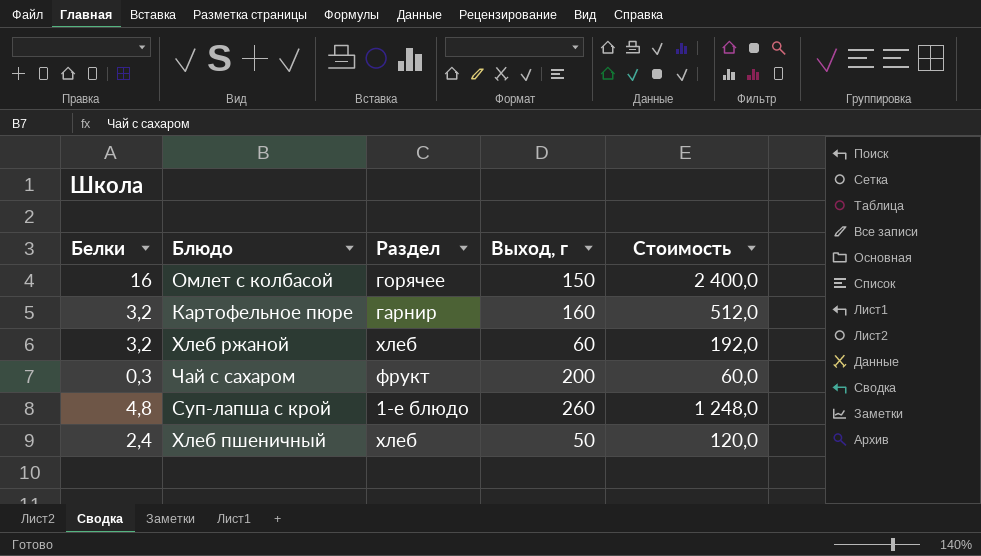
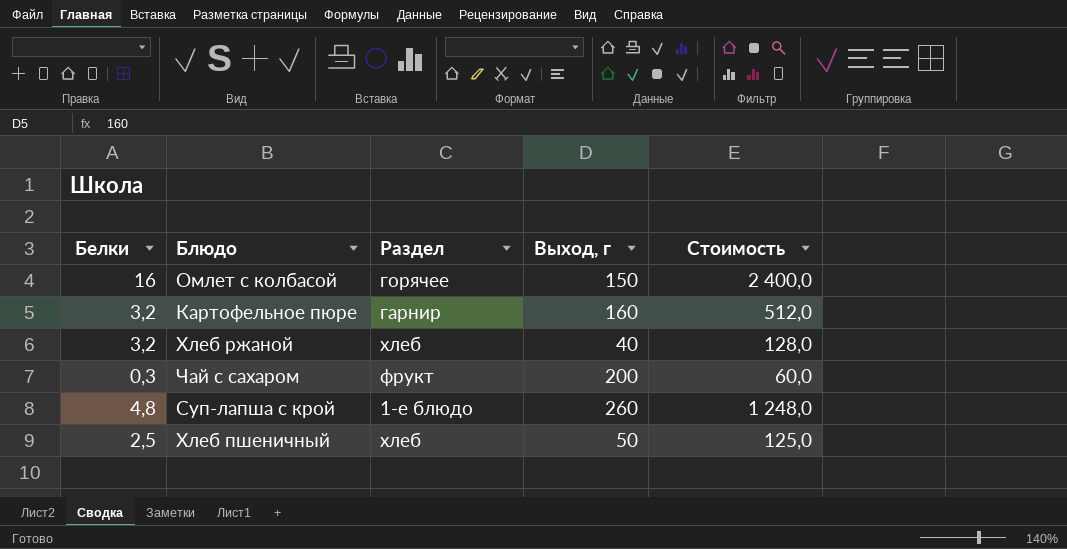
Хлеб ржаной | Выход, г: 60 -> 40
Хлеб ржаной | Стоимость: 192,0 -> 128,0
Хлеб пшеничный | Белки: 2,4 -> 2,5
Хлеб пшеничный | Стоимость: 120,0 -> 125,0

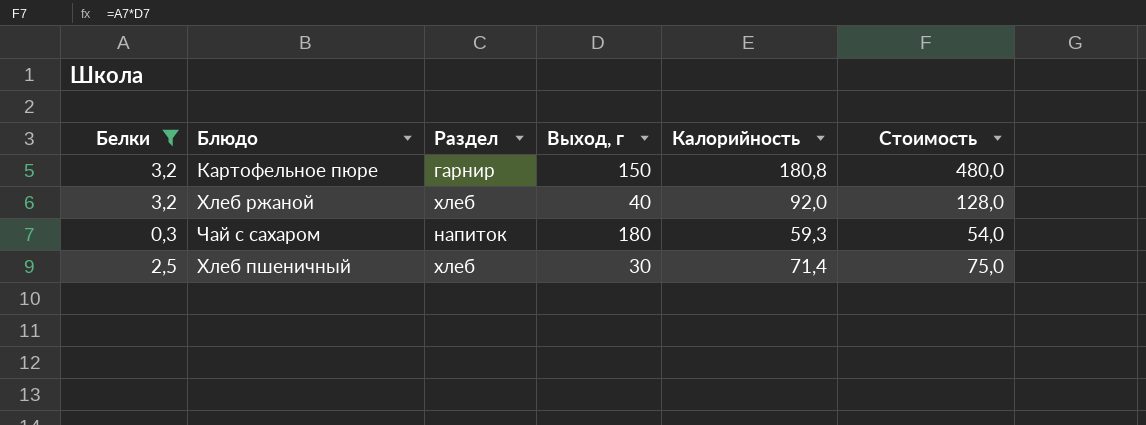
filter: none -> Белки <= 3,2
column Калорийность | position: none -> 5
Картофельное пюре | Выход, г: 160 -> 150
Картофельное пюре | Стоимость: 512,0 -> 480,0
Чай с сахаром | Раздел: фрукт -> напиток
Чай с сахаром | Выход, г: 200 -> 180
Чай с сахаром | Стоимость: 60,0 -> 54,0
Хлеб пшеничный | Выход, г: 50 -> 30
Хлеб пшеничный | Стоимость: 125,0 -> 75,0

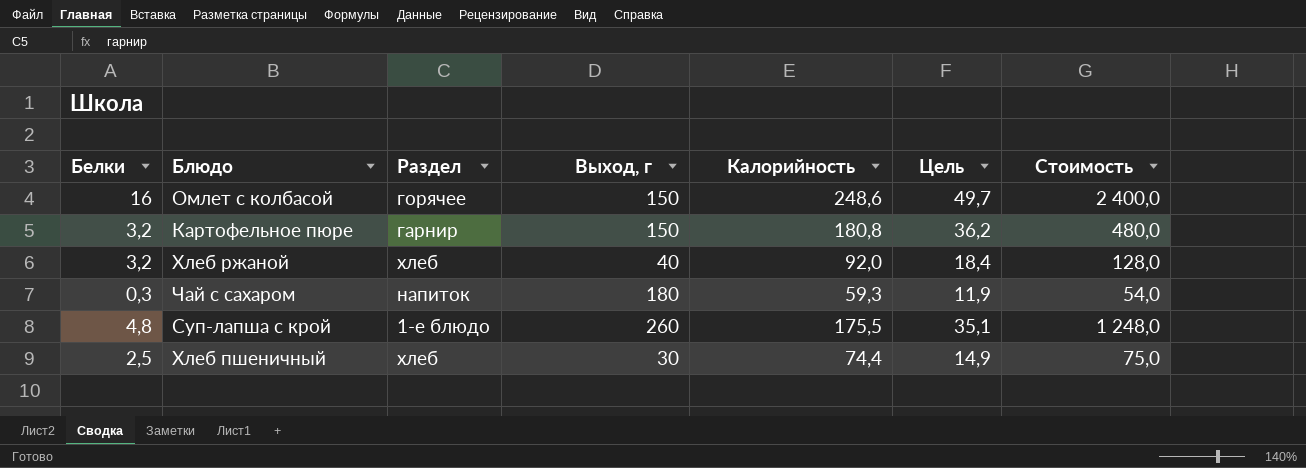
filter: Белки <= 3,2 -> none
column Цель | formula: none -> [Калорийность] * 0,2
Хлеб пшеничный | Калорийность: 71,4 -> 74,4

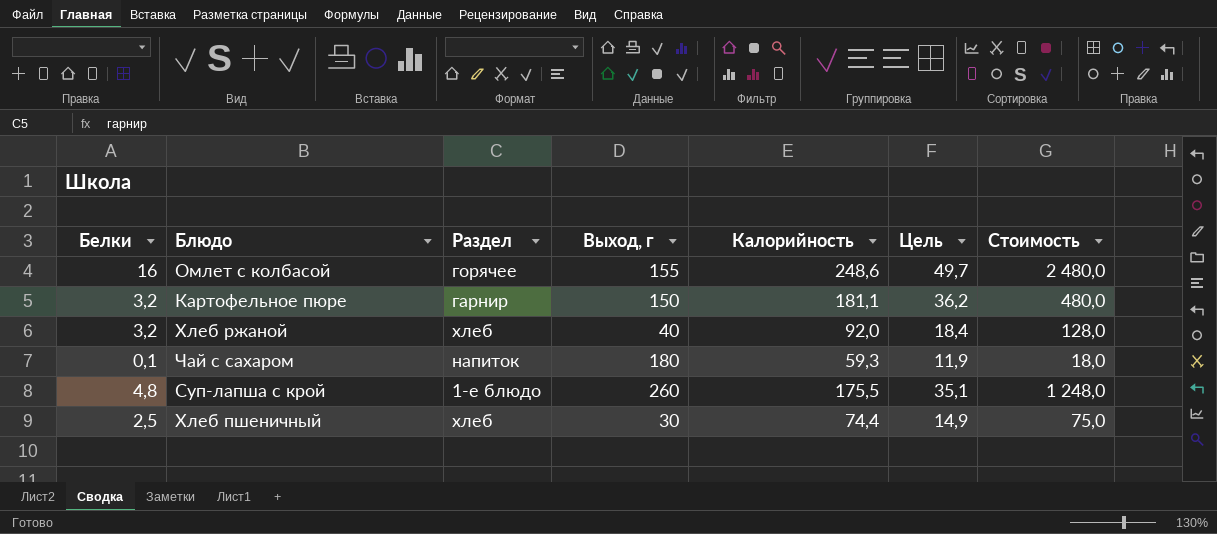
Омлет с колбасой | Выход, г: 150 -> 155
Омлет с колбасой | Стоимость: 2 400,0 -> 2 480,0
Картофельное пюре | Калорийность: 180,8 -> 181,1
Чай с сахаром | Белки: 0,3 -> 0,1
Чай с сахаром | Стоимость: 54,0 -> 18,0

